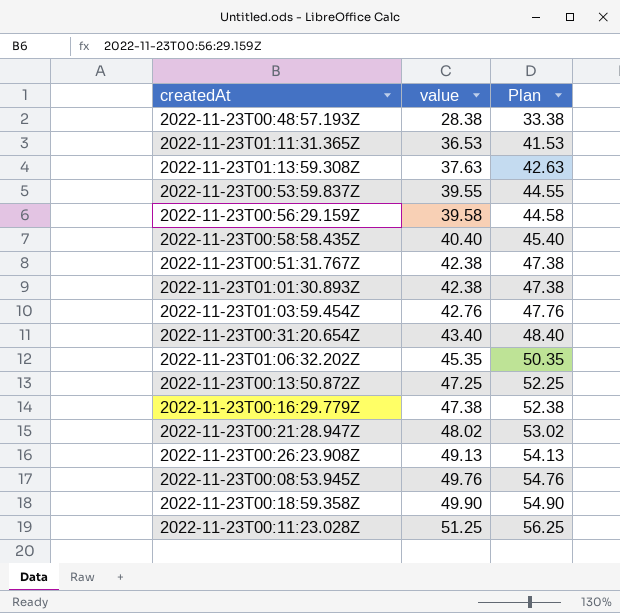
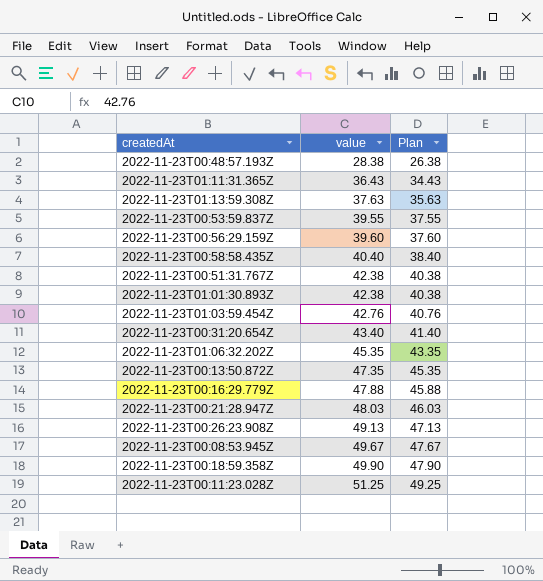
column Plan | formula: [value] + 5 -> [value] - 2
2022-11-23T01:11:31.365Z | value: 36.53 -> 36.43
2022-11-23T00:56:29.159Z | value: 39.58 -> 39.60
2022-11-23T00:13:50.872Z | value: 47.25 -> 47.35
2022-11-23T00:16:29.779Z | value: 47.38 -> 47.88
2022-11-23T00:21:28.947Z | value: 48.02 -> 48.03
2022-11-23T00:08:53.945Z | value: 49.76 -> 49.67

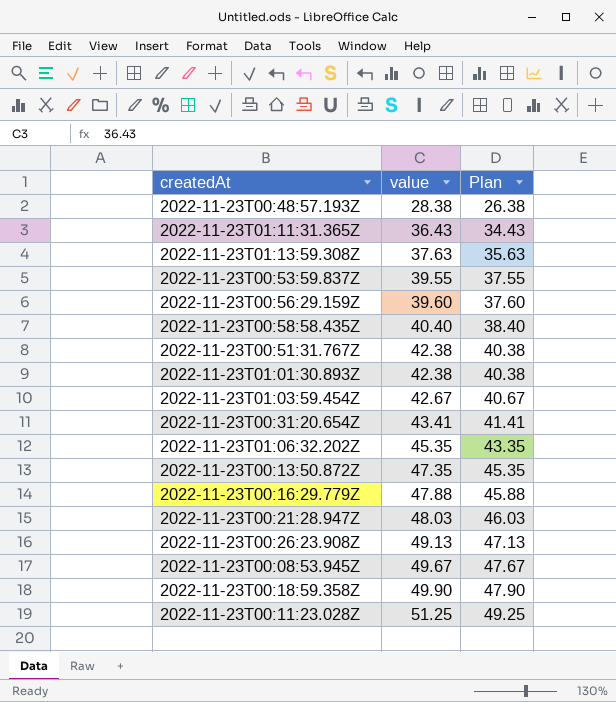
2022-11-23T01:03:59.454Z | value: 42.76 -> 42.67
2022-11-23T01:03:59.454Z | Plan: 40.76 -> 40.67
2022-11-23T00:31:20.654Z | value: 43.40 -> 43.41
2022-11-23T00:31:20.654Z | Plan: 41.40 -> 41.41

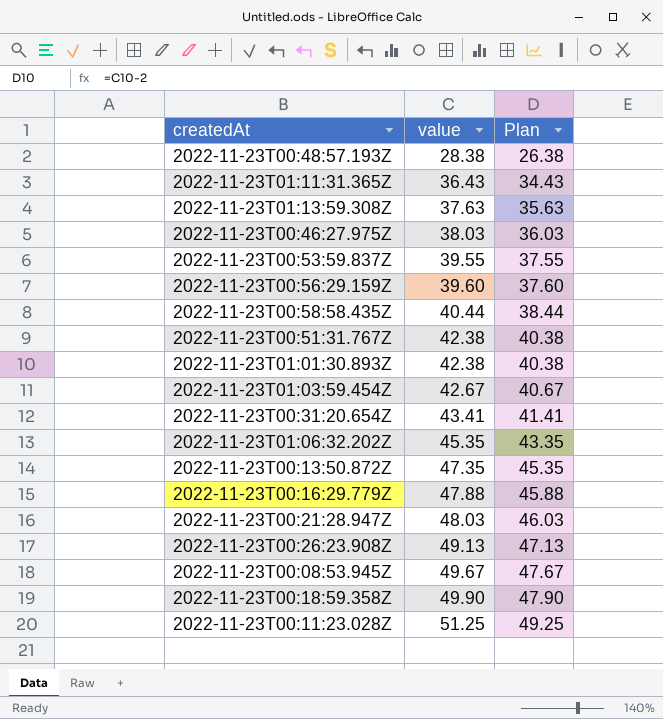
row 2022-11-23T00:46:27.975Z: none -> 38.03 | 36.03
2022-11-23T00:58:58.435Z | value: 40.40 -> 40.44
2022-11-23T00:58:58.435Z | Plan: 38.40 -> 38.44

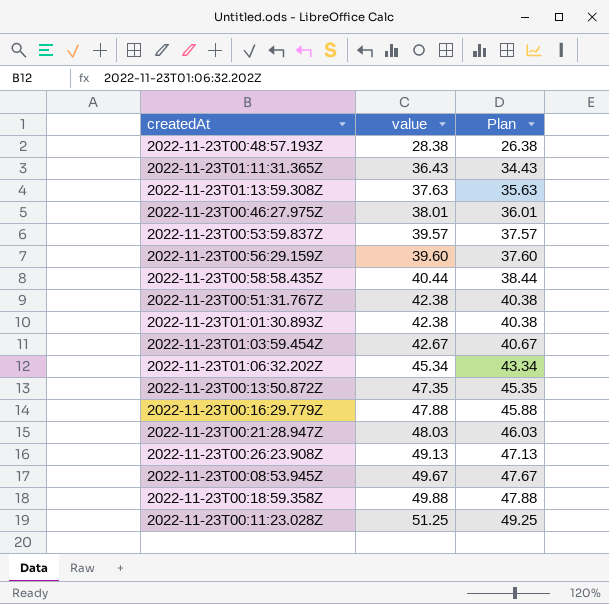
row 2022-11-23T00:31:20.654Z: 43.41 | 41.41 -> none
2022-11-23T00:46:27.975Z | value: 38.03 -> 38.01
2022-11-23T00:46:27.975Z | Plan: 36.03 -> 36.01
2022-11-23T00:53:59.837Z | value: 39.55 -> 39.57
2022-11-23T00:53:59.837Z | Plan: 37.55 -> 37.57
2022-11-23T01:06:32.202Z | value: 45.35 -> 45.34
2022-11-23T01:06:32.202Z | Plan: 43.35 -> 43.34
2022-11-23T00:18:59.358Z | value: 49.90 -> 49.88
2022-11-23T00:18:59.358Z | Plan: 47.90 -> 47.88

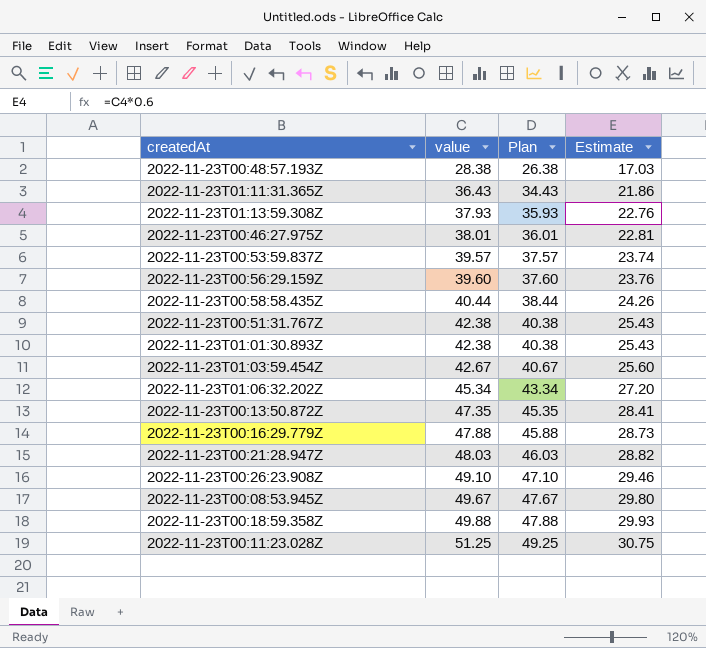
column Estimate | formula: none -> [value] * 0.6
2022-11-23T01:13:59.308Z | value: 37.63 -> 37.93
2022-11-23T01:13:59.308Z | Plan: 35.63 -> 35.93
2022-11-23T00:26:23.908Z | value: 49.13 -> 49.10
2022-11-23T00:26:23.908Z | Plan: 47.13 -> 47.10

